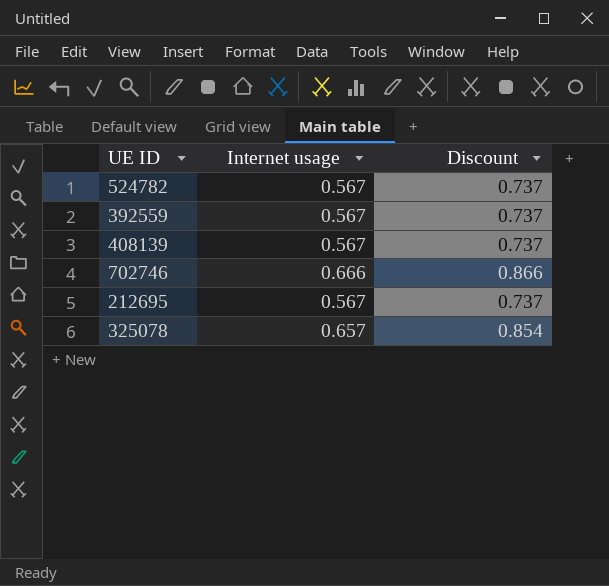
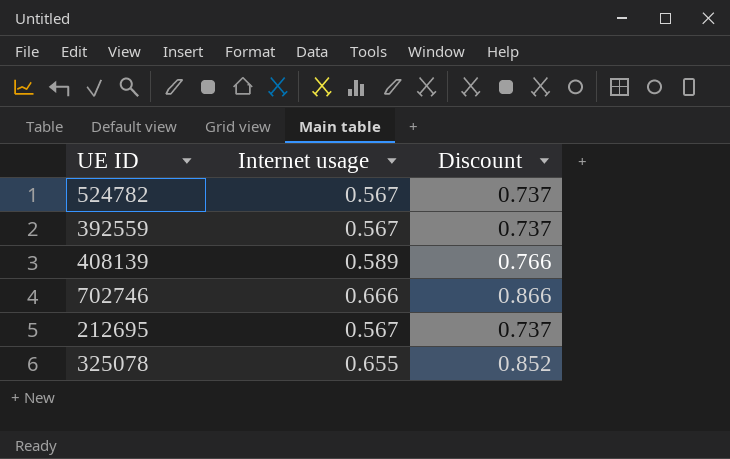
408139 | Internet usage: 0.567 -> 0.589
408139 | Discount: 0.737 -> 0.766
325078 | Internet usage: 0.657 -> 0.655
325078 | Discount: 0.854 -> 0.852

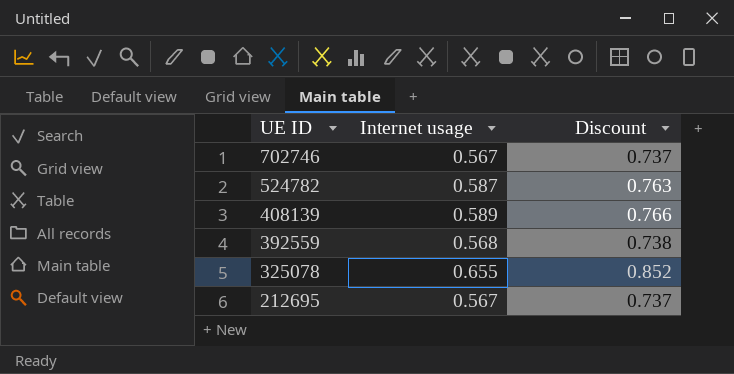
row order: none -> UE ID descending
702746 | Internet usage: 0.666 -> 0.567
702746 | Discount: 0.866 -> 0.737
524782 | Internet usage: 0.567 -> 0.587
524782 | Discount: 0.737 -> 0.763
392559 | Internet usage: 0.567 -> 0.568
392559 | Discount: 0.737 -> 0.738

